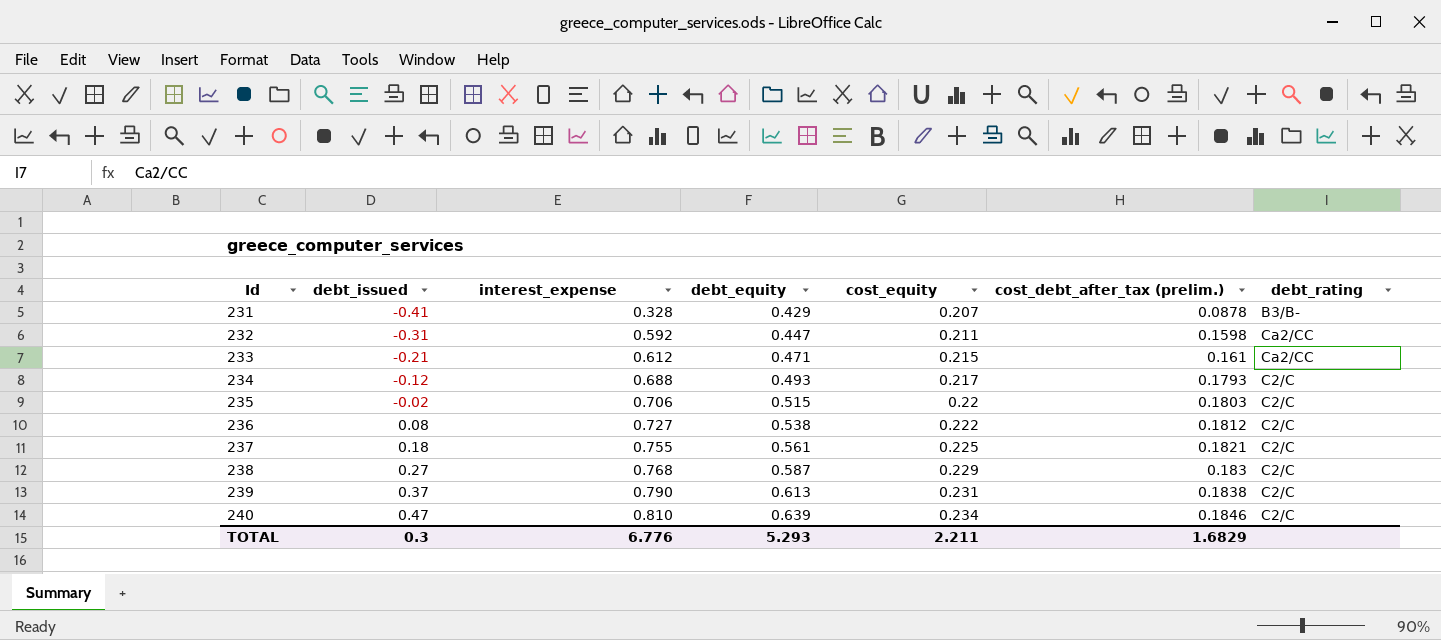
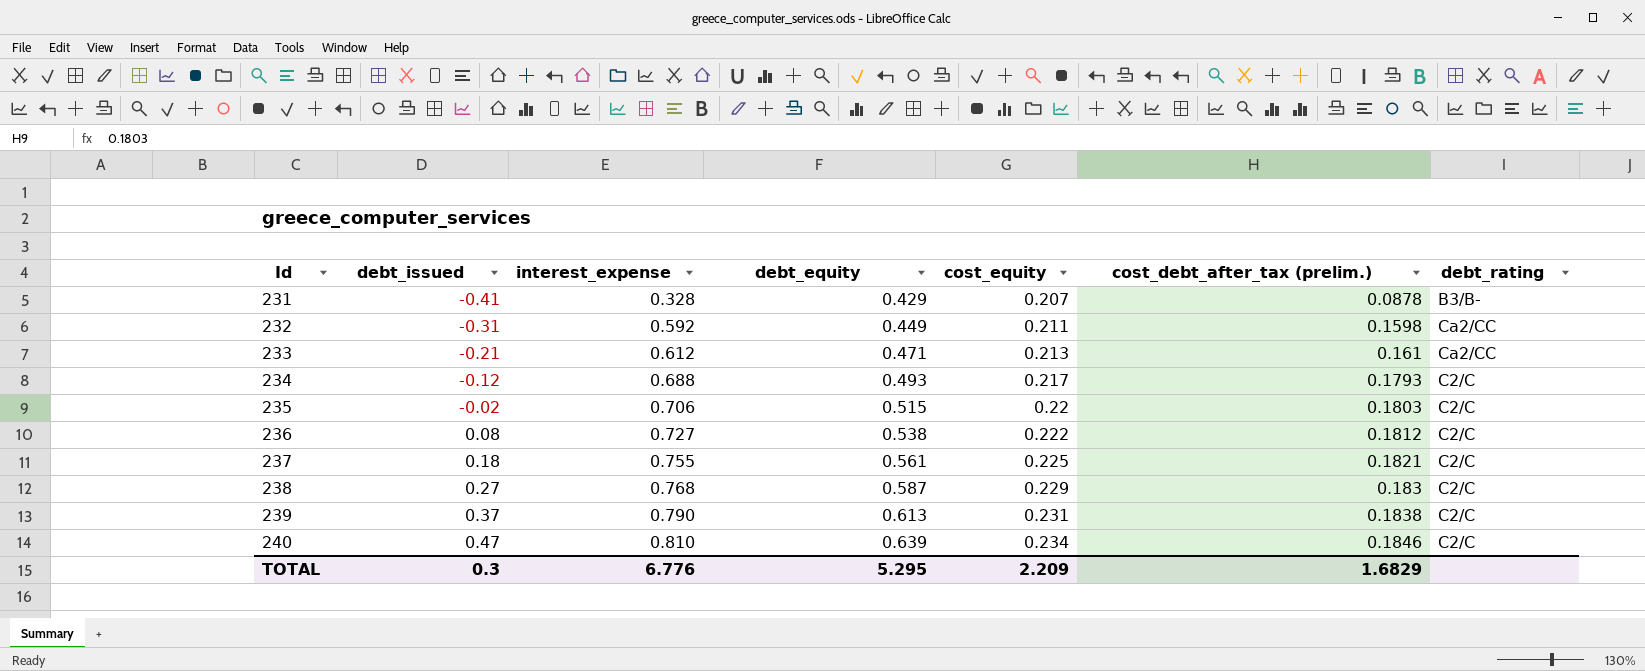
232 | debt_equity: 0.447 -> 0.449
233 | cost_equity: 0.215 -> 0.213
TOTAL | debt_equity: 5.293 -> 5.295
TOTAL | cost_equity: 2.211 -> 2.209

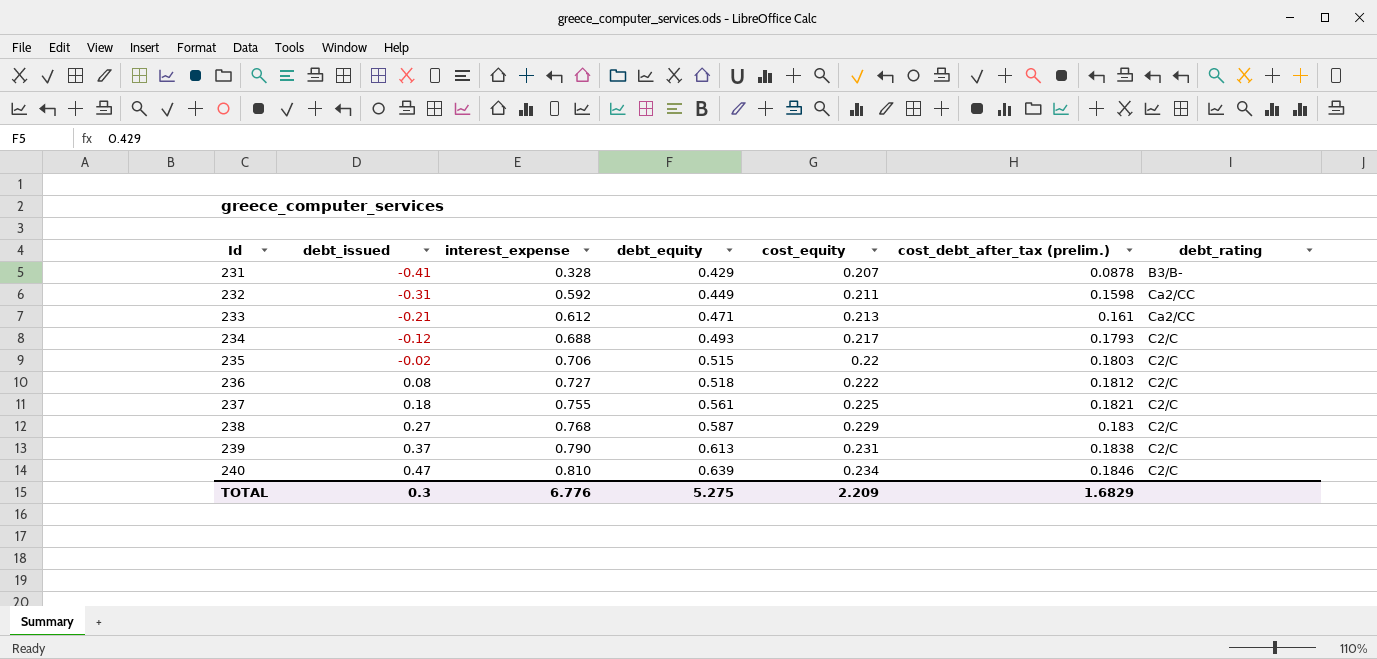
236 | debt_equity: 0.538 -> 0.518
TOTAL | debt_equity: 5.295 -> 5.275

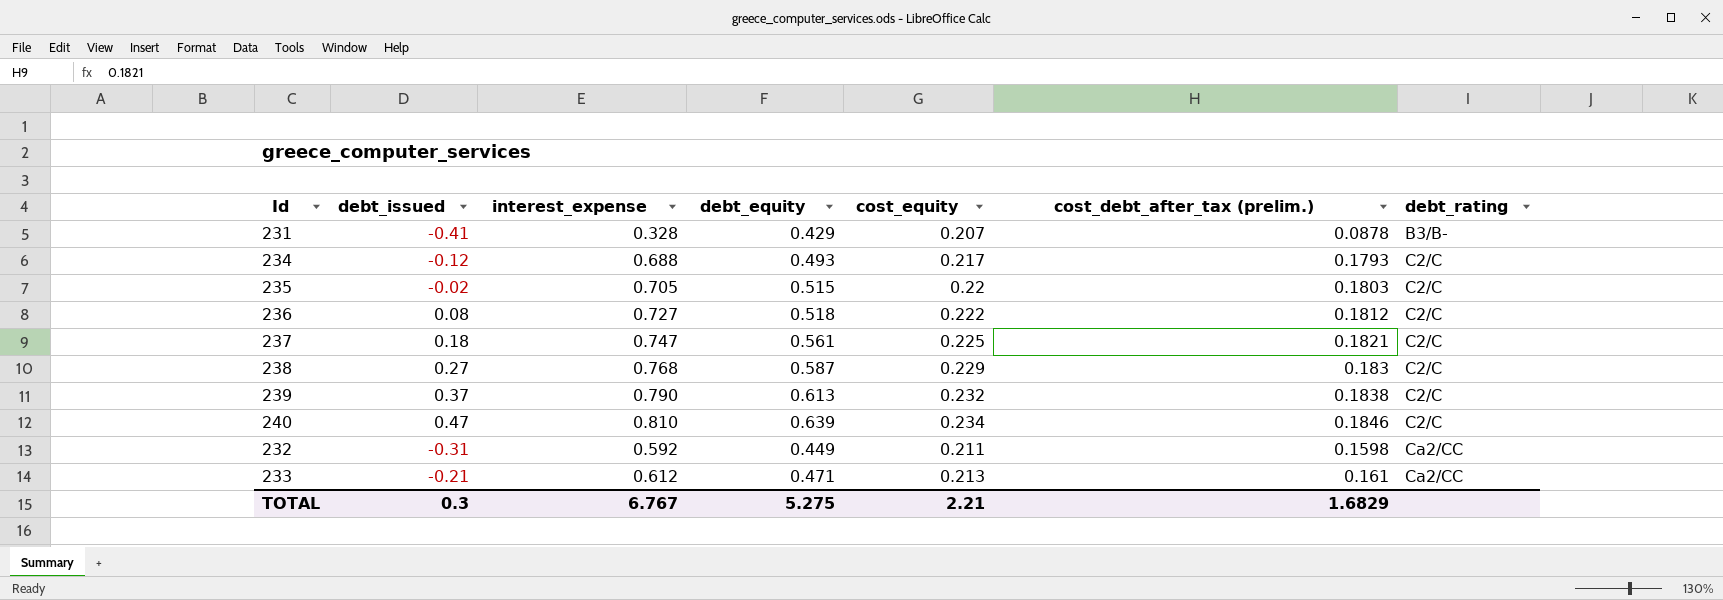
row order: Id ascending -> debt_rating ascending
235 | interest_expense: 0.706 -> 0.705
237 | interest_expense: 0.755 -> 0.747
239 | cost_equity: 0.231 -> 0.232
TOTAL | interest_expense: 6.776 -> 6.767
TOTAL | cost_equity: 2.209 -> 2.21

